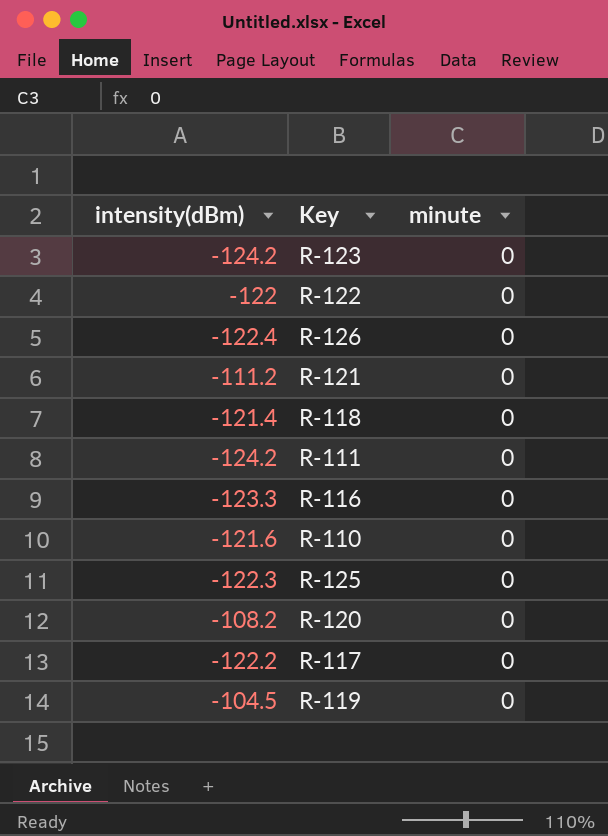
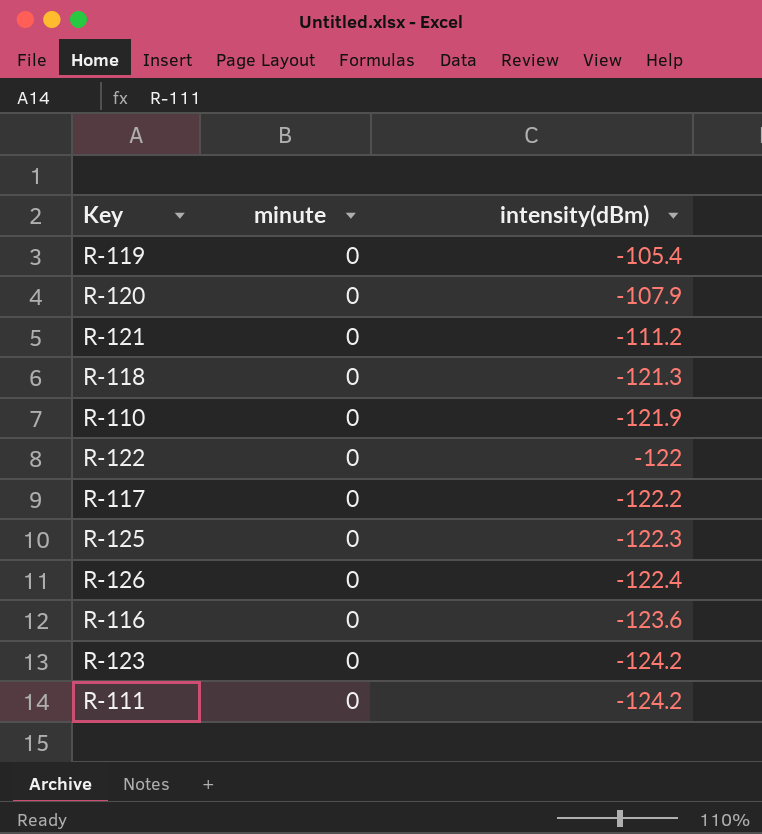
row order: none -> intensity(dBm) descending
column intensity(dBm) | position: 1 -> 3
R-119 | intensity(dBm): -104.5 -> -105.4
R-120 | intensity(dBm): -108.2 -> -107.9
R-118 | intensity(dBm): -121.4 -> -121.3
R-110 | intensity(dBm): -121.6 -> -121.9
R-116 | intensity(dBm): -123.3 -> -123.6

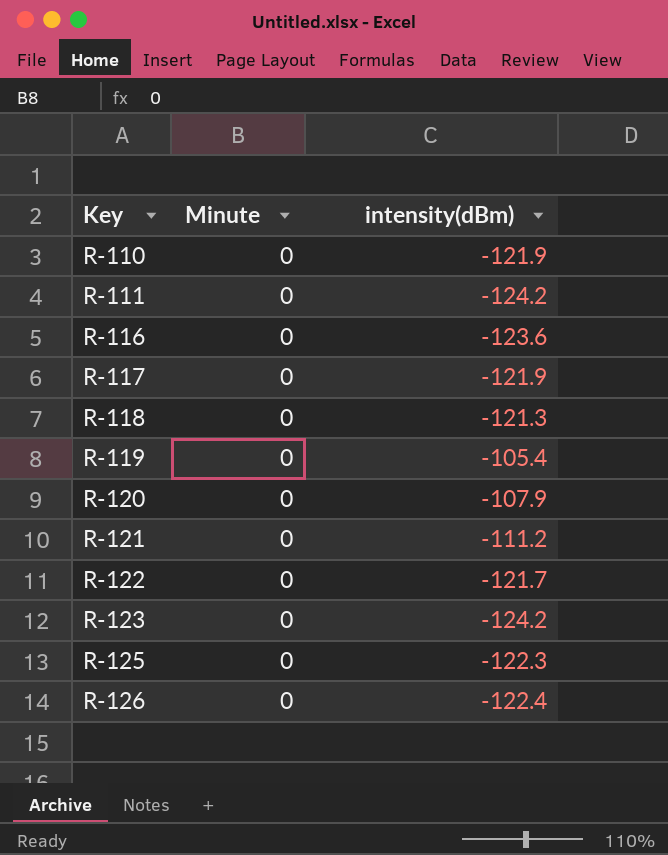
row order: intensity(dBm) descending -> Key ascending
column name: minute -> Minute
R-117 | intensity(dBm): -122.2 -> -121.9
R-122 | intensity(dBm): -122 -> -121.7

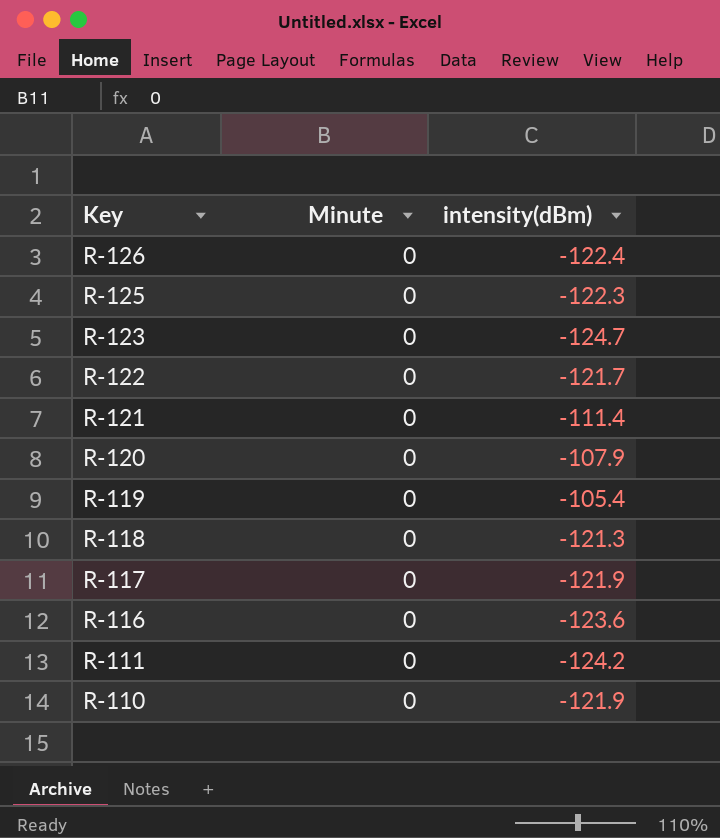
row order: Key ascending -> Key descending
R-123 | intensity(dBm): -124.2 -> -124.7
R-121 | intensity(dBm): -111.2 -> -111.4

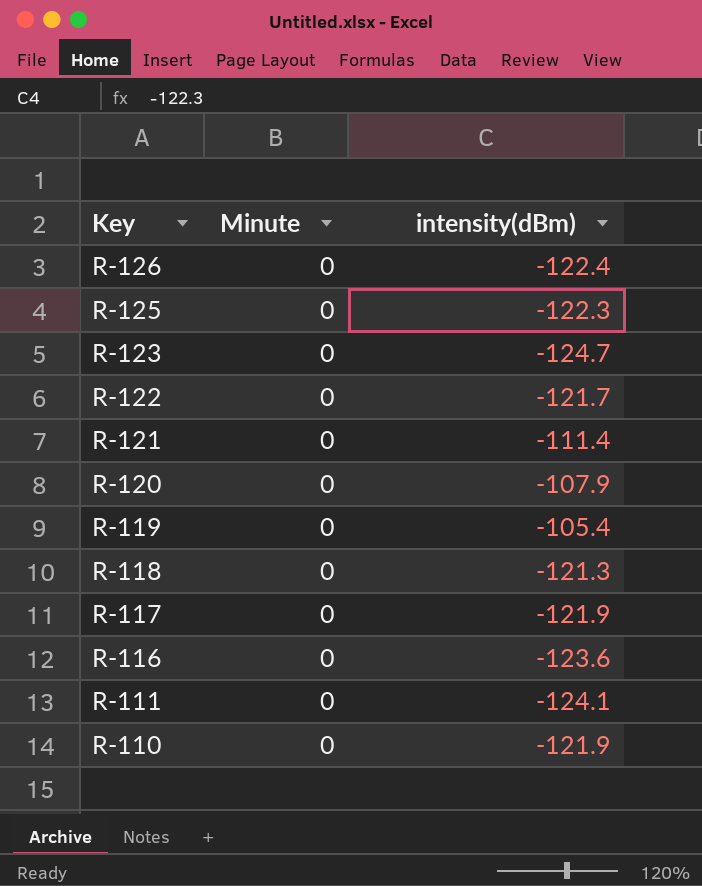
R-111 | intensity(dBm): -124.2 -> -124.1

